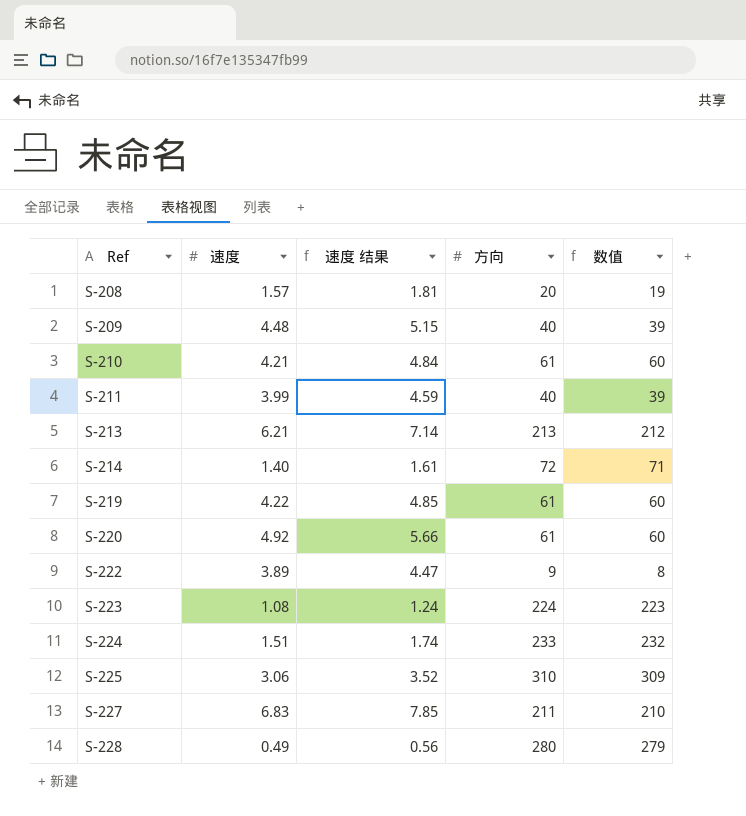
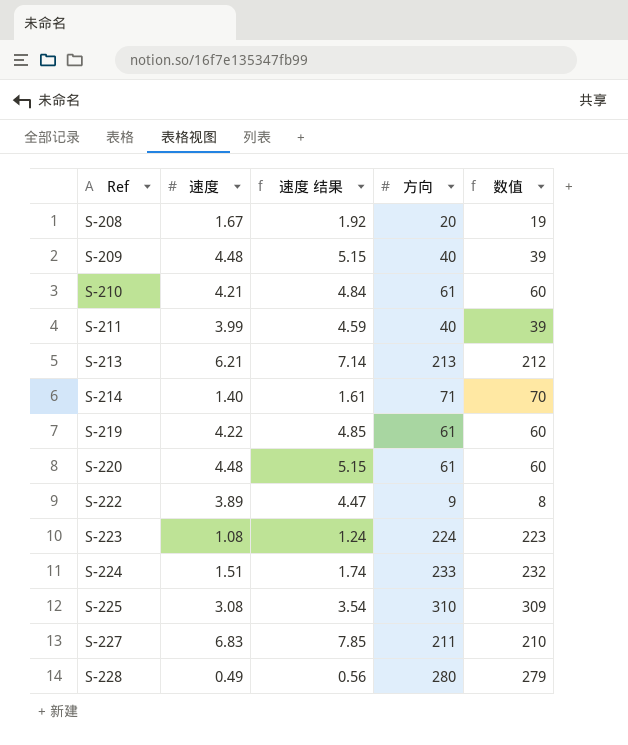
S-208 | 速度: 1.57 -> 1.67
S-208 | 速度 结果: 1.81 -> 1.92
S-214 | 方向: 72 -> 71
S-214 | 数值: 71 -> 70
S-220 | 速度: 4.92 -> 4.48
S-220 | 速度 结果: 5.66 -> 5.15
S-225 | 速度: 3.06 -> 3.08
S-225 | 速度 结果: 3.52 -> 3.54

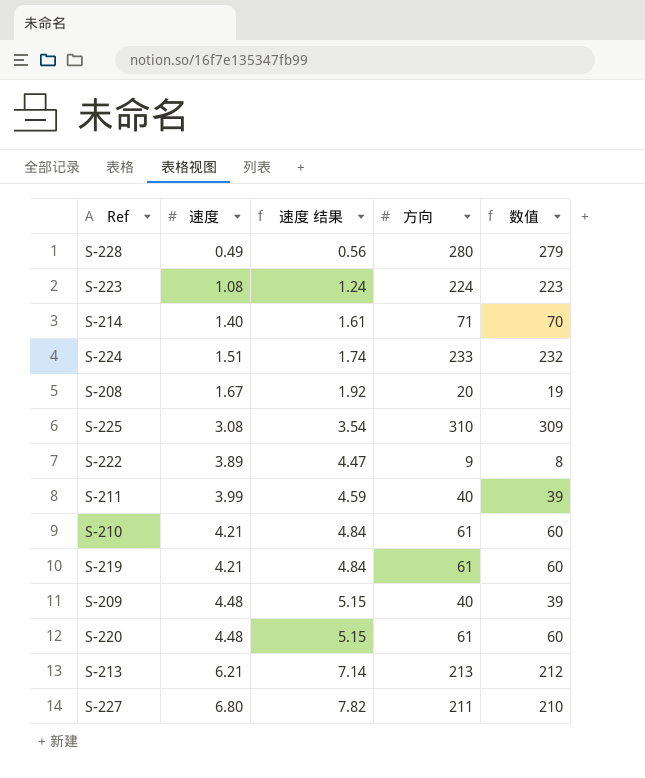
row order: Ref ascending -> 速度 ascending
S-219 | 速度: 4.22 -> 4.21
S-219 | 速度 结果: 4.85 -> 4.84
S-227 | 速度: 6.83 -> 6.80
S-227 | 速度 结果: 7.85 -> 7.82

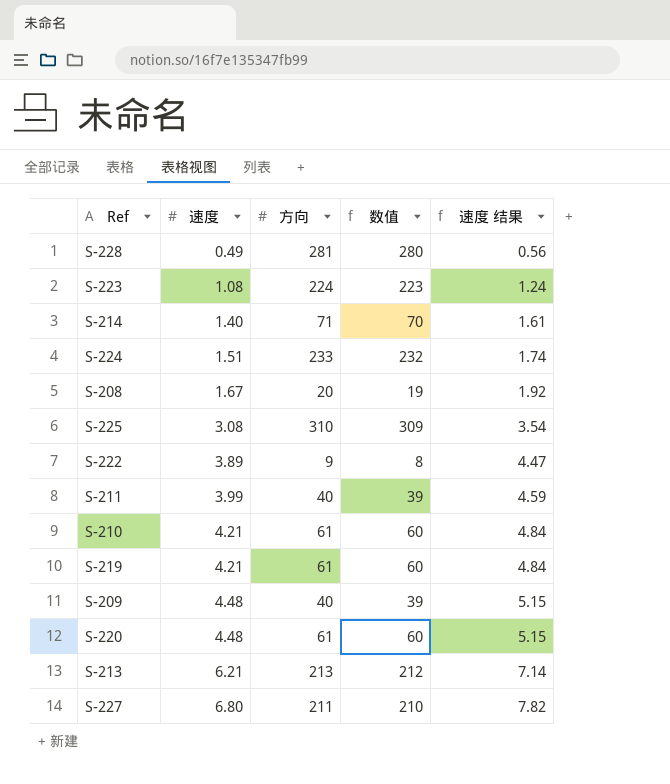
column 速度 结果 | position: 3 -> 5
S-228 | 方向: 280 -> 281
S-228 | 数值: 279 -> 280

